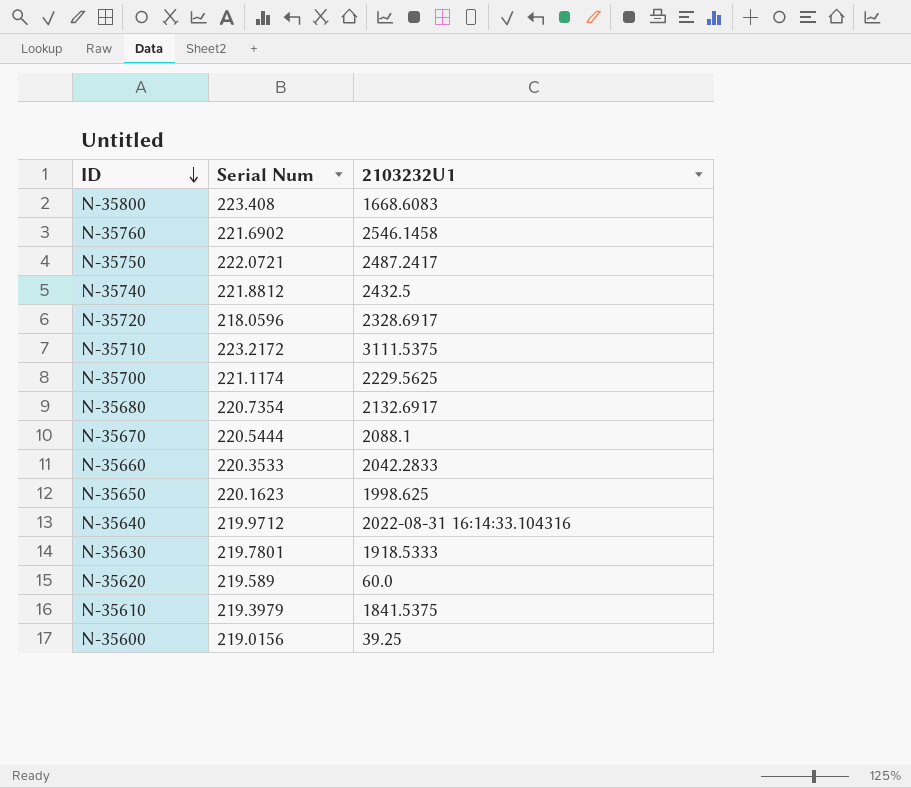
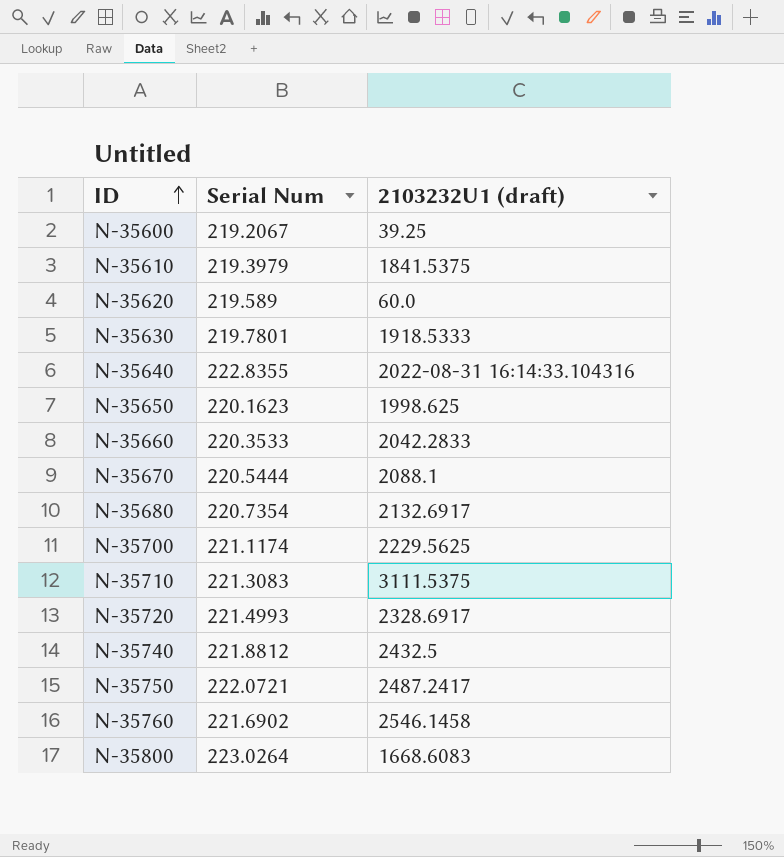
row order: ID descending -> ID ascending
column name: 2103232U1 -> 2103232U1 (draft)
N-35600 | Serial Num: 219.0156 -> 219.2067
N-35640 | Serial Num: 219.9712 -> 222.8355
N-35710 | Serial Num: 223.2172 -> 221.3083
N-35720 | Serial Num: 218.0596 -> 221.4993
N-35800 | Serial Num: 223.408 -> 223.0264

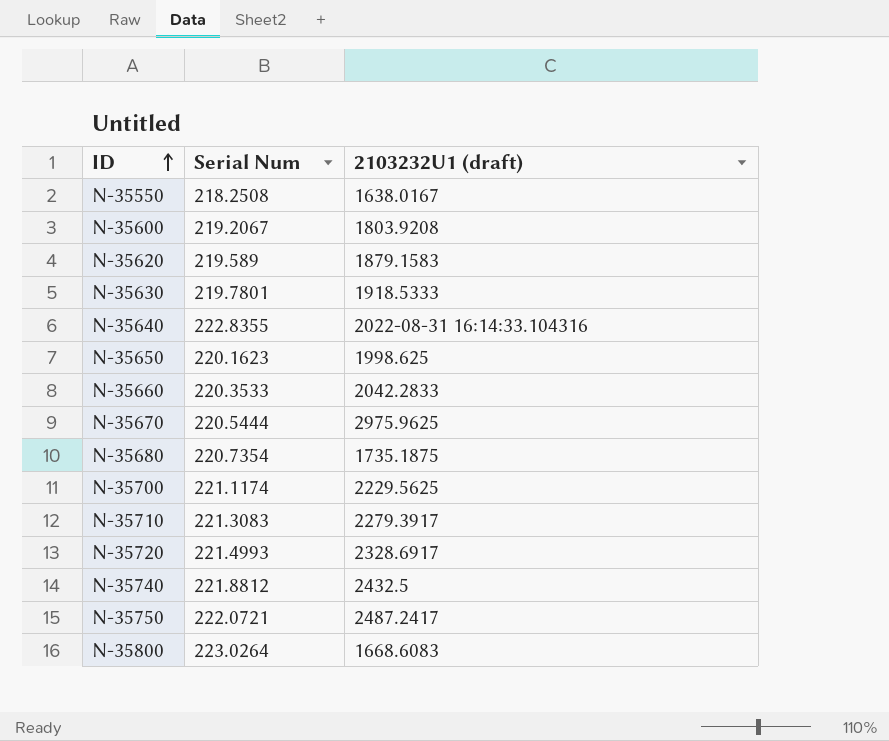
row N-35610: 219.3979 | 1841.5375 -> none
row N-35760: 221.6902 | 2546.1458 -> none
row N-35550: none -> 218.2508 | 1638.0167
N-35600 | 2103232U1 (draft): 39.25 -> 1803.9208
N-35620 | 2103232U1 (draft): 60.0 -> 1879.1583
N-35670 | 2103232U1 (draft): 2088.1 -> 2975.9625
N-35680 | 2103232U1 (draft): 2132.6917 -> 1735.1875
N-35710 | 2103232U1 (draft): 3111.5375 -> 2279.3917

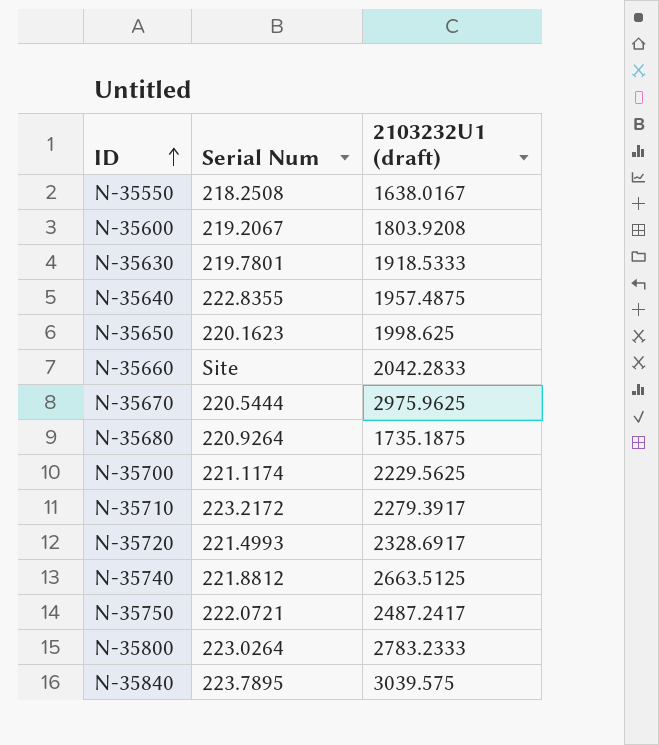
row N-35620: 219.589 | 1879.1583 -> none
N-35640 | 2103232U1 (draft): 2022-08-31 16:14:33.104316 -> 1957.4875
N-35660 | Serial Num: 220.3533 -> Site
N-35680 | Serial Num: 220.7354 -> 220.9264
N-35710 | Serial Num: 221.3083 -> 223.2172
N-35740 | 2103232U1 (draft): 2432.5 -> 2663.5125
N-35800 | 2103232U1 (draft): 1668.6083 -> 2783.2333
row N-35840: none -> 223.7895 | 3039.575

